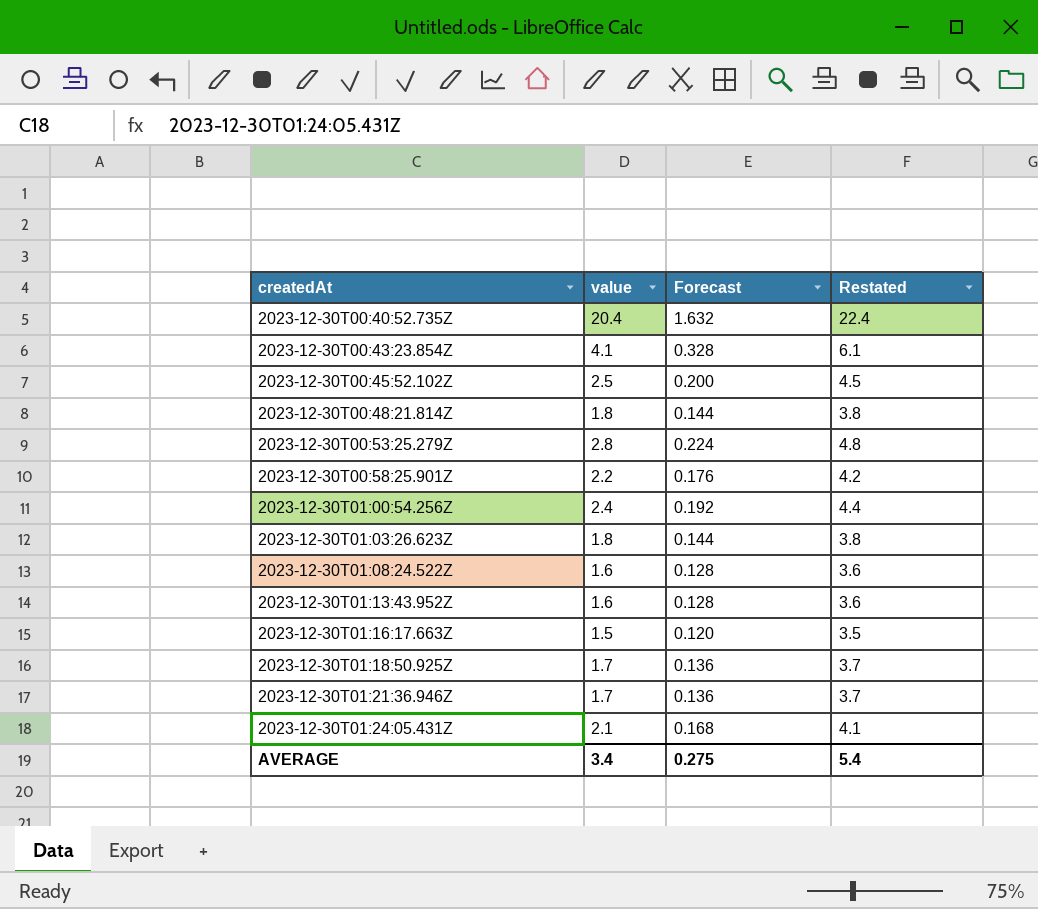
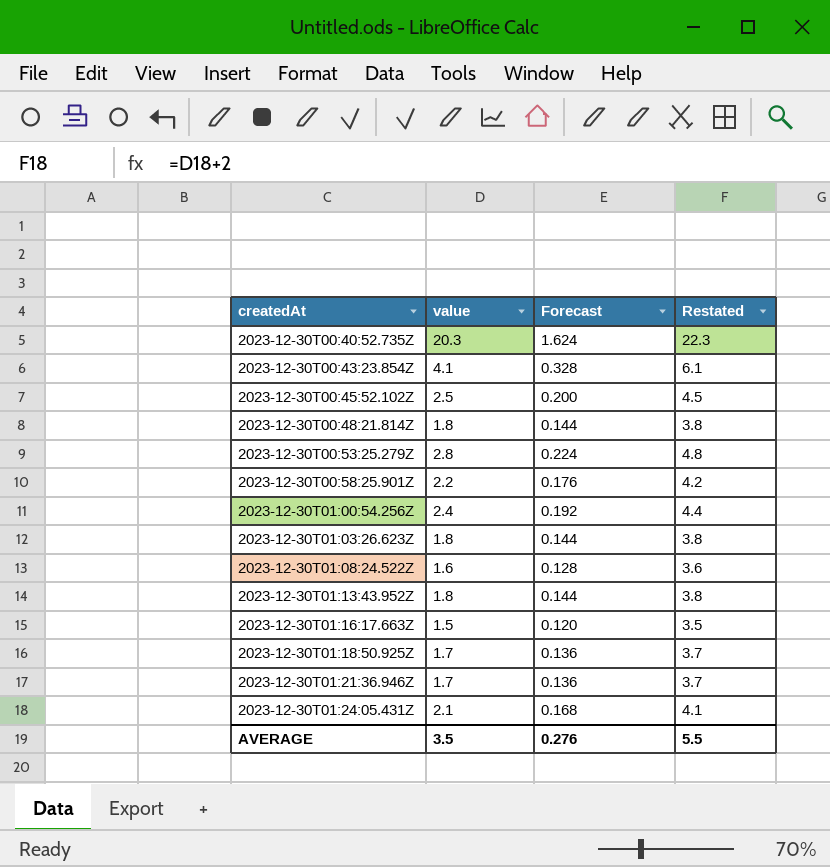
2023-12-30T00:40:52.735Z | value: 20.4 -> 20.3
2023-12-30T00:40:52.735Z | Forecast: 1.632 -> 1.624
2023-12-30T00:40:52.735Z | Restated: 22.4 -> 22.3
2023-12-30T01:13:43.952Z | value: 1.6 -> 1.8
2023-12-30T01:13:43.952Z | Forecast: 0.128 -> 0.144
2023-12-30T01:13:43.952Z | Restated: 3.6 -> 3.8
AVERAGE | value: 3.4 -> 3.5
AVERAGE | Forecast: 0.275 -> 0.276
AVERAGE | Restated: 5.4 -> 5.5

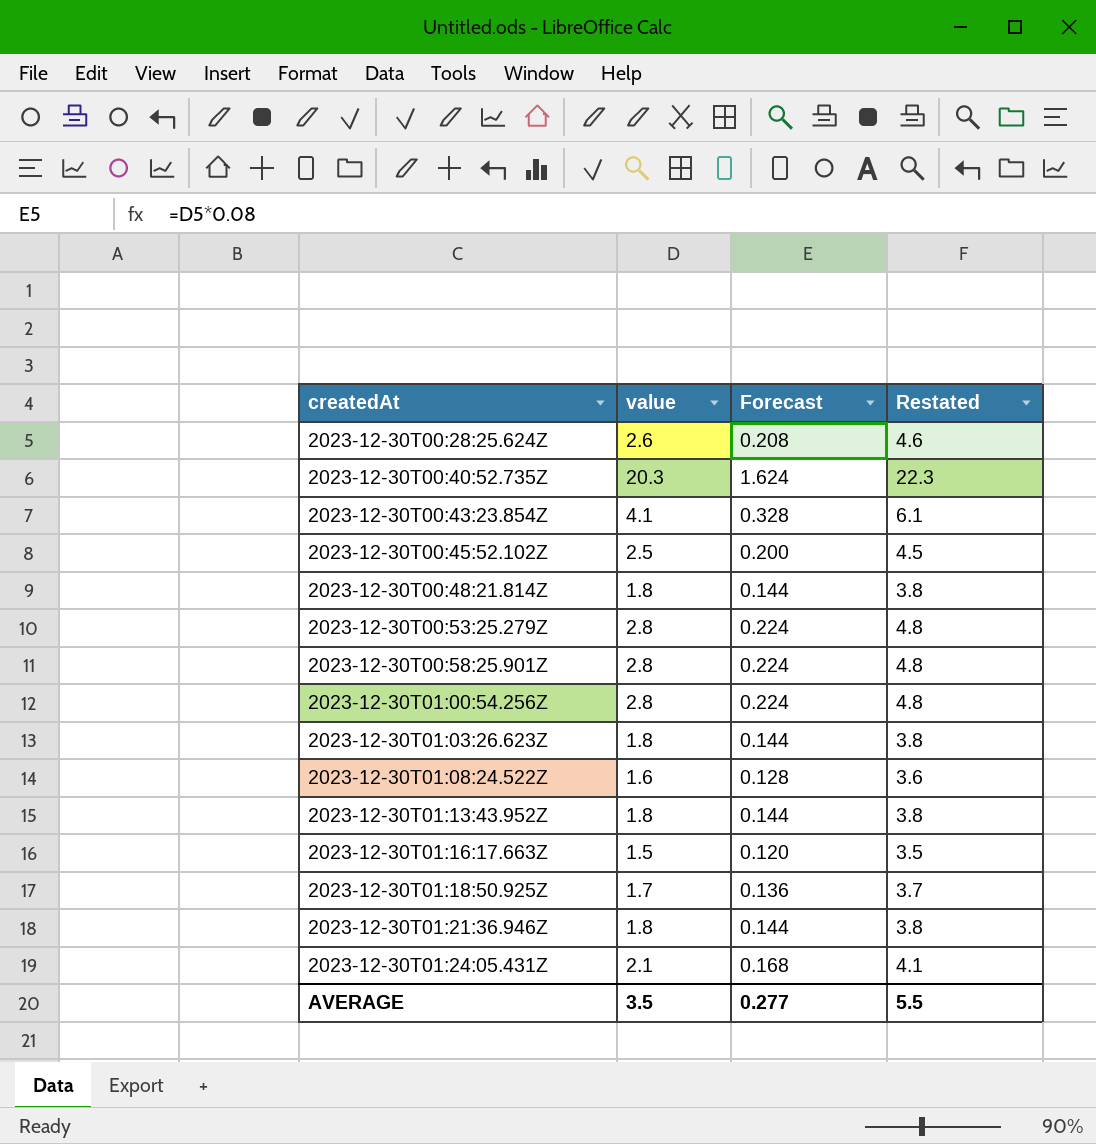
row 2023-12-30T00:28:25.624Z: none -> 2.6 | 0.208 | 4.6
2023-12-30T00:58:25.901Z | value: 2.2 -> 2.8
2023-12-30T00:58:25.901Z | Forecast: 0.176 -> 0.224
2023-12-30T00:58:25.901Z | Restated: 4.2 -> 4.8
2023-12-30T01:00:54.256Z | value: 2.4 -> 2.8
2023-12-30T01:00:54.256Z | Forecast: 0.192 -> 0.224
2023-12-30T01:00:54.256Z | Restated: 4.4 -> 4.8
2023-12-30T01:21:36.946Z | value: 1.7 -> 1.8
2023-12-30T01:21:36.946Z | Forecast: 0.136 -> 0.144
2023-12-30T01:21:36.946Z | Restated: 3.7 -> 3.8
AVERAGE | Forecast: 0.276 -> 0.277

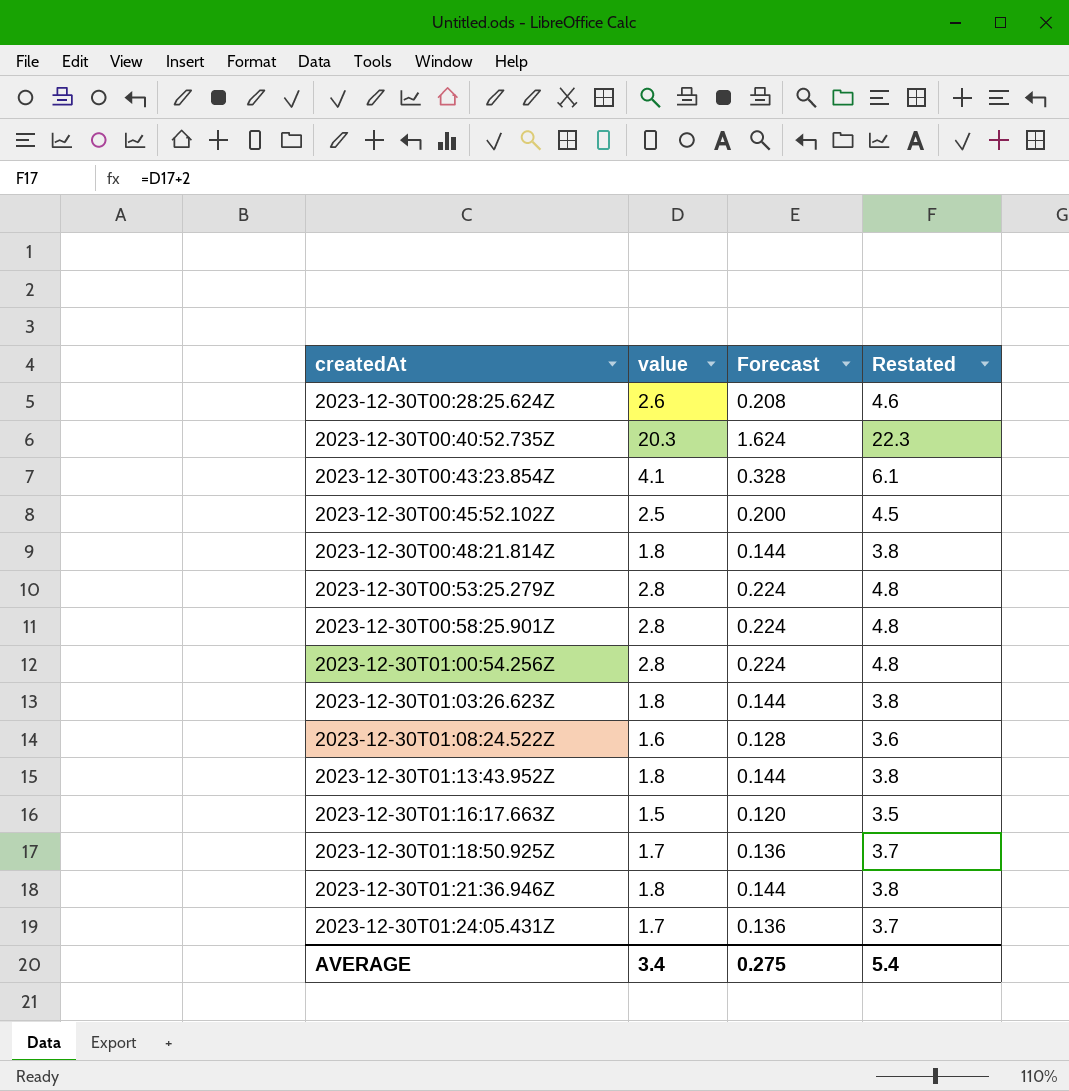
2023-12-30T01:24:05.431Z | value: 2.1 -> 1.7
2023-12-30T01:24:05.431Z | Forecast: 0.168 -> 0.136
2023-12-30T01:24:05.431Z | Restated: 4.1 -> 3.7
AVERAGE | value: 3.5 -> 3.4
AVERAGE | Forecast: 0.277 -> 0.275
AVERAGE | Restated: 5.5 -> 5.4

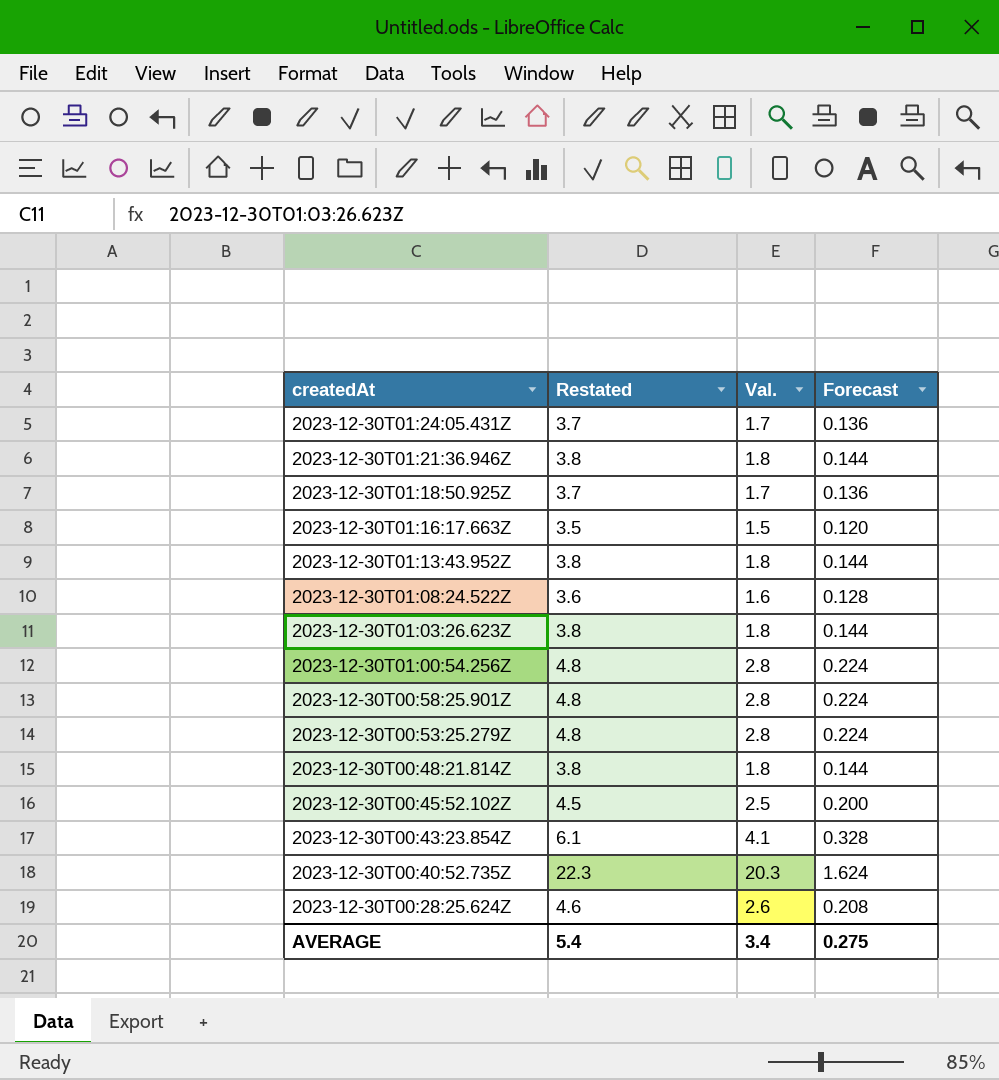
row order: createdAt ascending -> createdAt descending
column Restated | position: 4 -> 2
column name: value -> Val.

